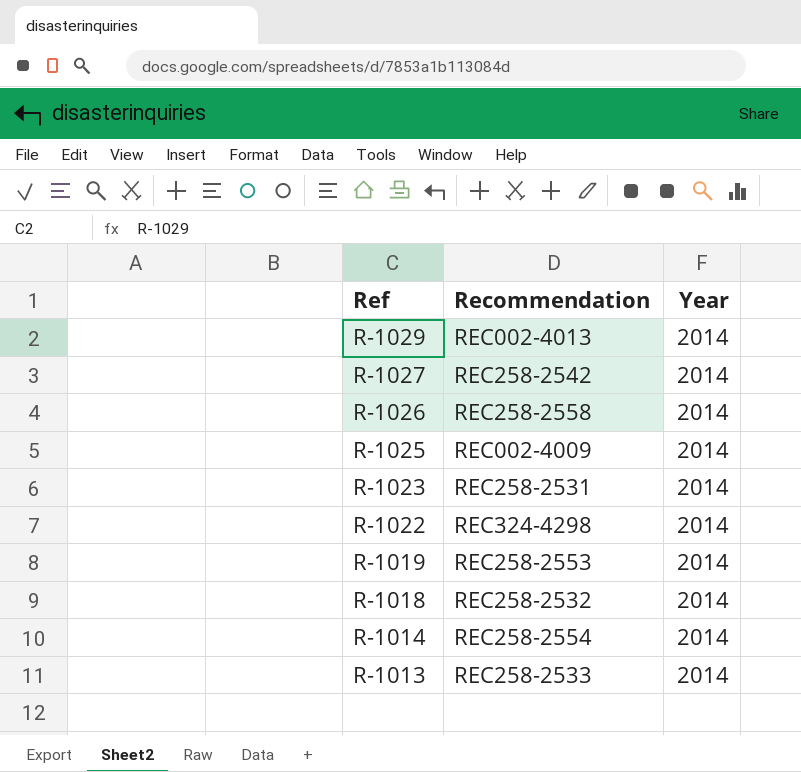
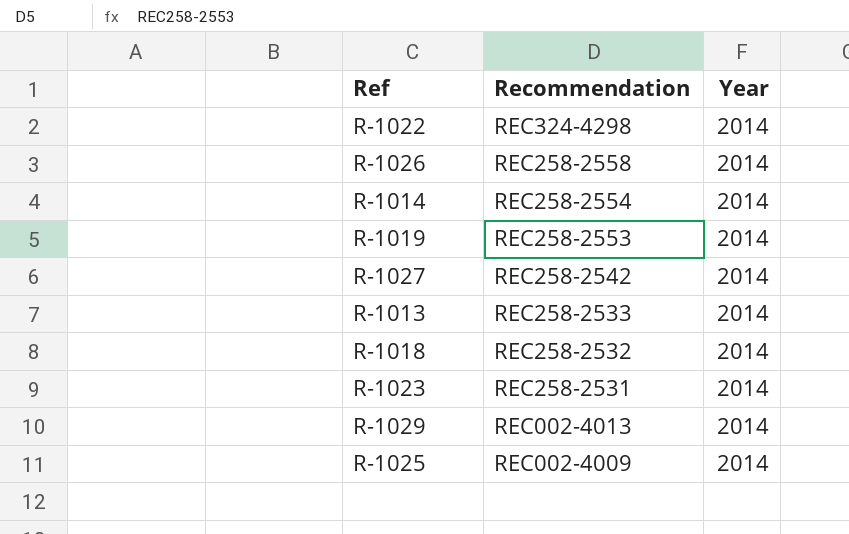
row order: Ref descending -> Recommendation descending

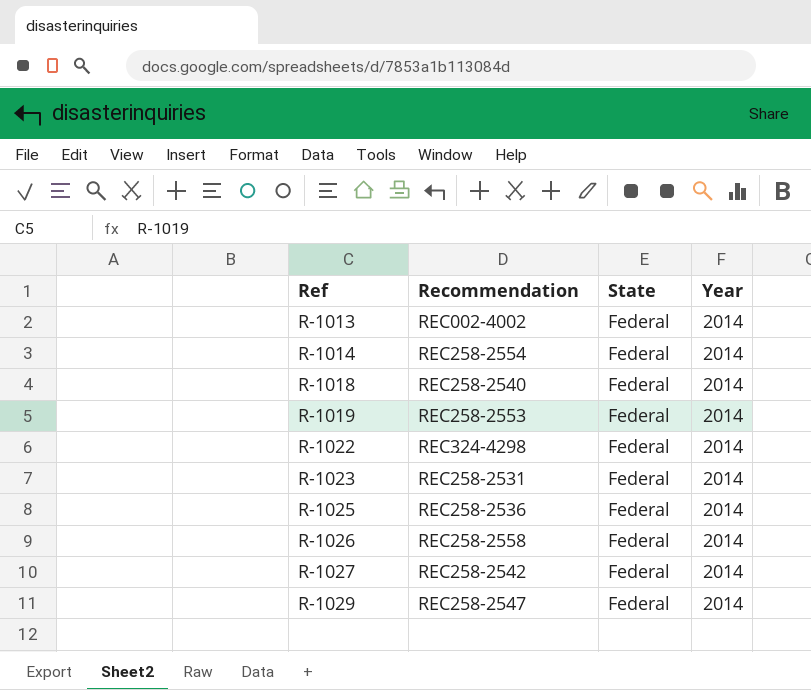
row order: Recommendation descending -> Ref ascending
column State | position: none -> 3
R-1013 | Recommendation: REC258-2533 -> REC002-4002
R-1018 | Recommendation: REC258-2532 -> REC258-2540
R-1025 | Recommendation: REC002-4009 -> REC258-2536
R-1029 | Recommendation: REC002-4013 -> REC258-2547

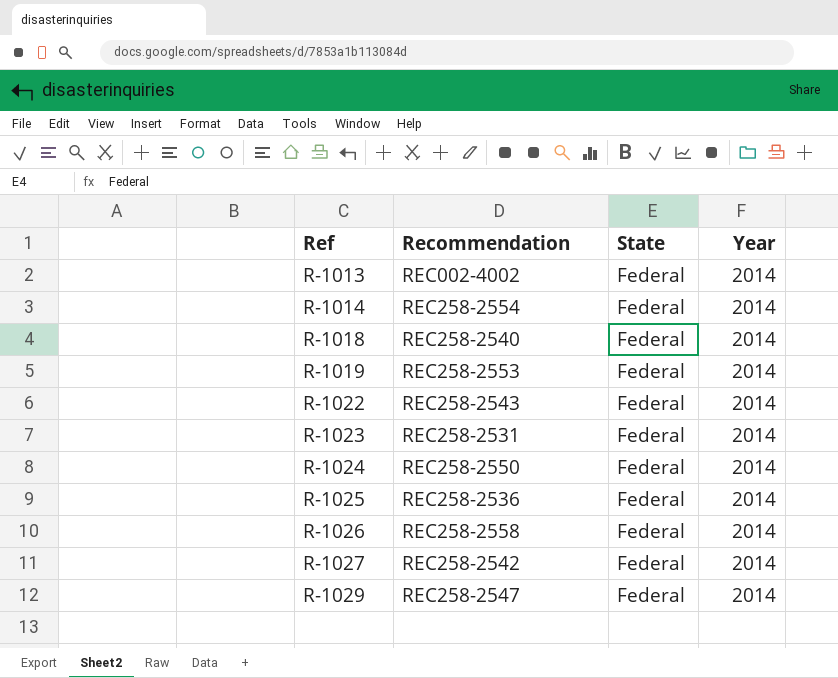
R-1022 | Recommendation: REC324-4298 -> REC258-2543
row R-1024: none -> REC258-2550 | Federal | 2014

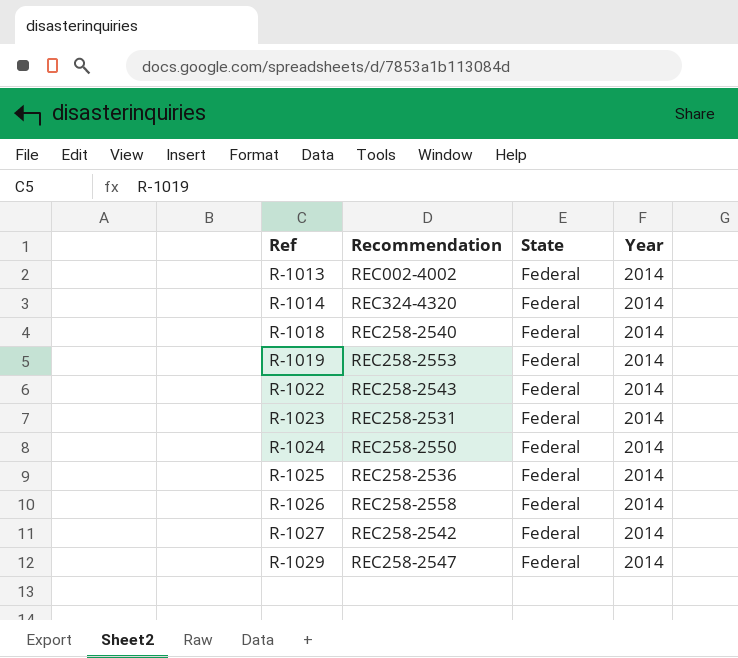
R-1014 | Recommendation: REC258-2554 -> REC324-4320

